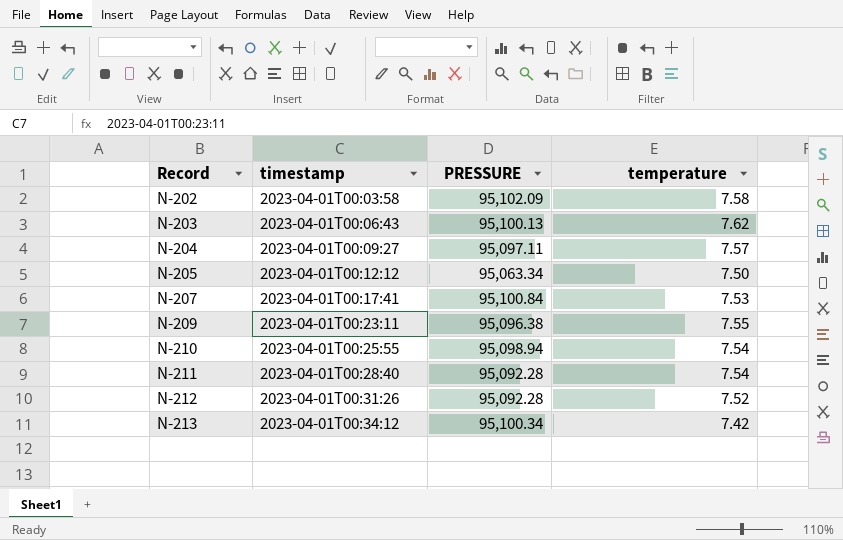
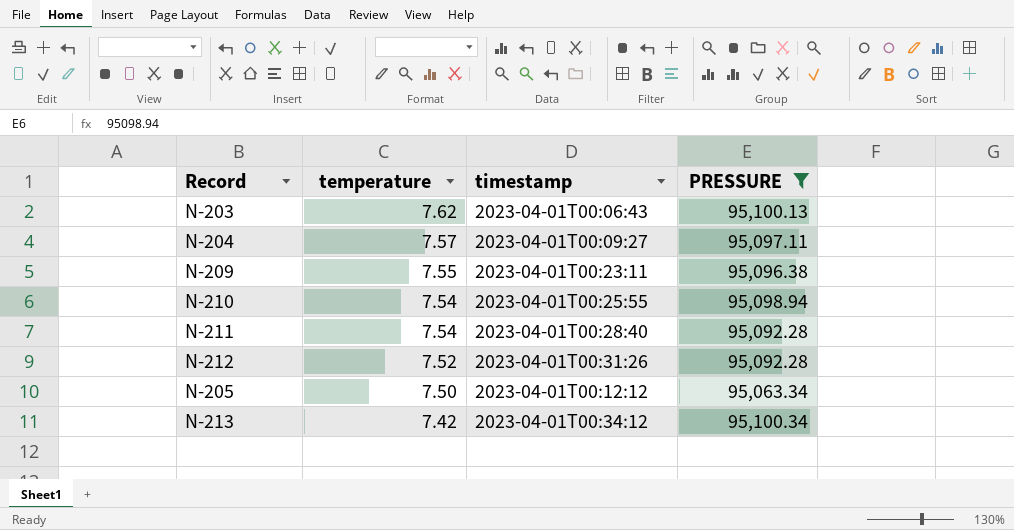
filter: none -> PRESSURE <= 95,100.34
row order: Record ascending -> temperature descending
column temperature | position: 4 -> 2

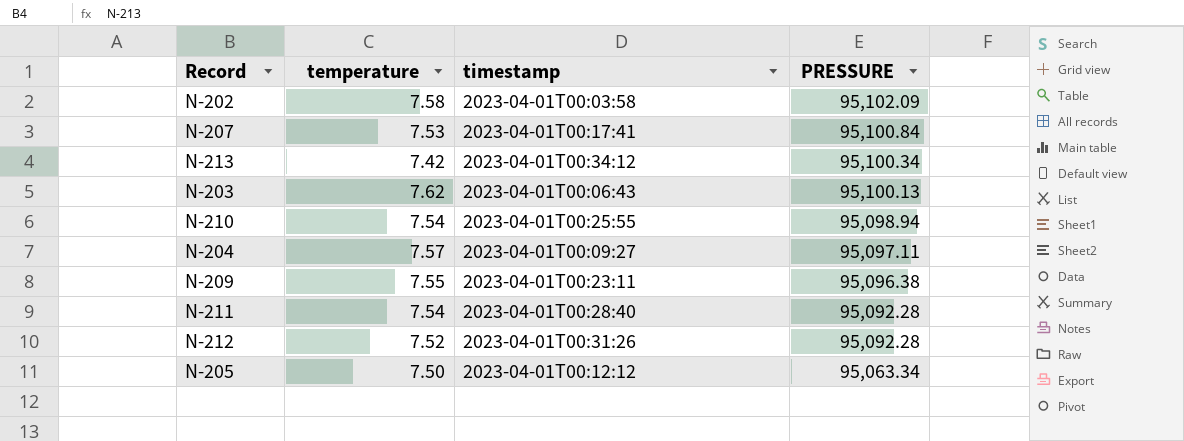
filter: PRESSURE <= 95,100.34 -> none
row order: temperature descending -> PRESSURE descending

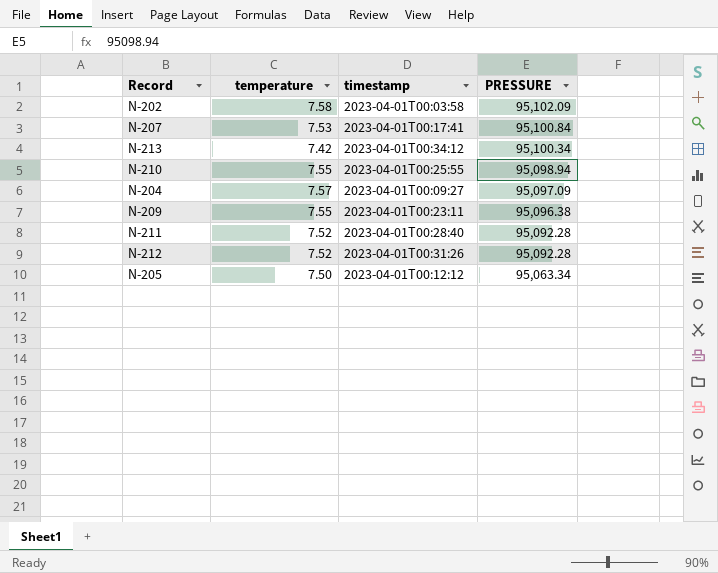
row N-203: 7.62 | 2023-04-01T00:06:43 | 95,100.13 -> none
N-210 | temperature: 7.54 -> 7.55
N-204 | PRESSURE: 95,097.11 -> 95,097.09
N-211 | temperature: 7.54 -> 7.52

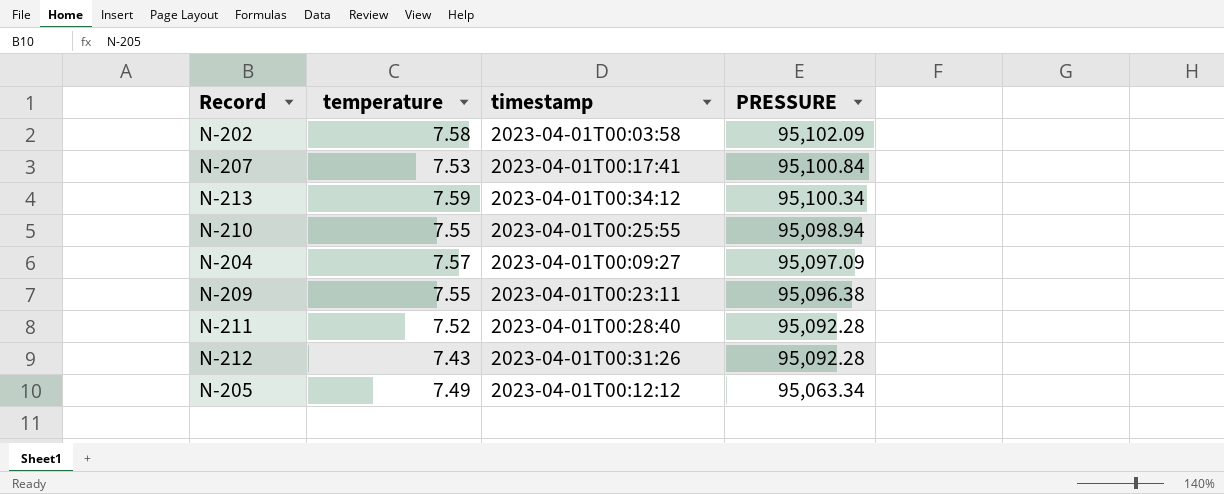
N-213 | temperature: 7.42 -> 7.59
N-212 | temperature: 7.52 -> 7.43
N-205 | temperature: 7.50 -> 7.49

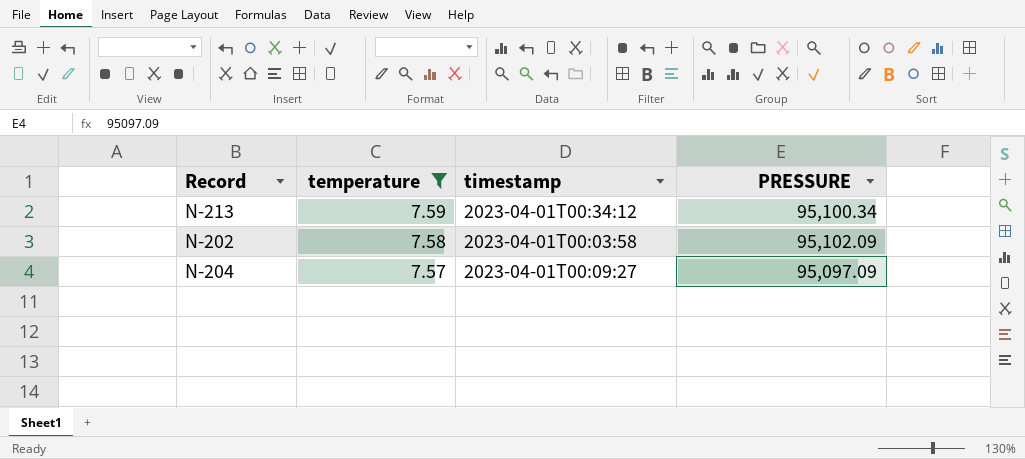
filter: none -> temperature >= 7.57
row order: PRESSURE descending -> temperature descending

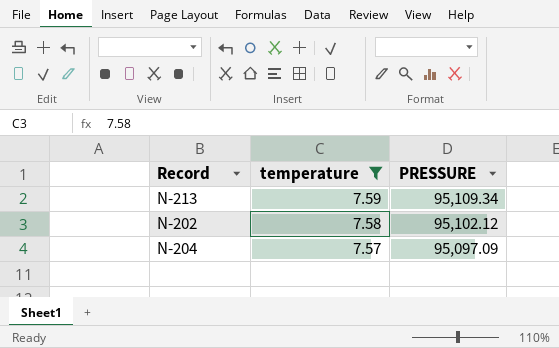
column timestamp | position: 3 -> none
N-213 | PRESSURE: 95,100.34 -> 95,109.34
N-202 | PRESSURE: 95,102.09 -> 95,102.12

